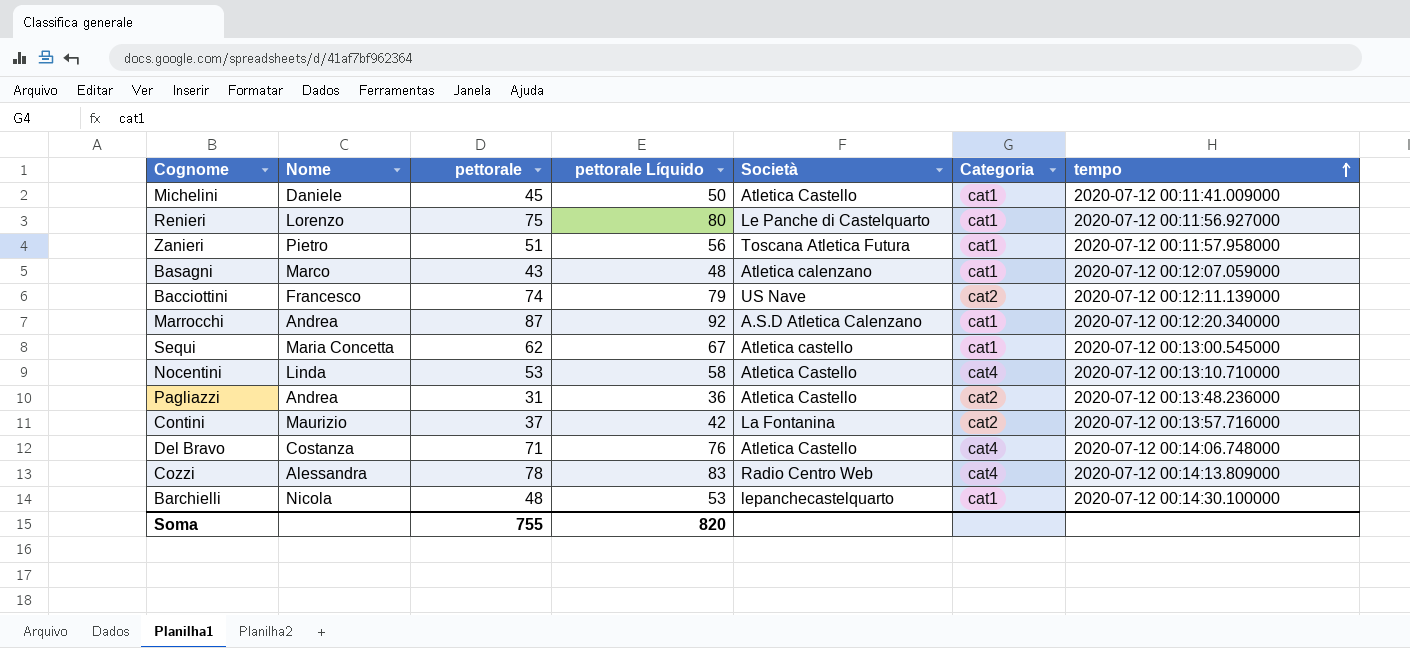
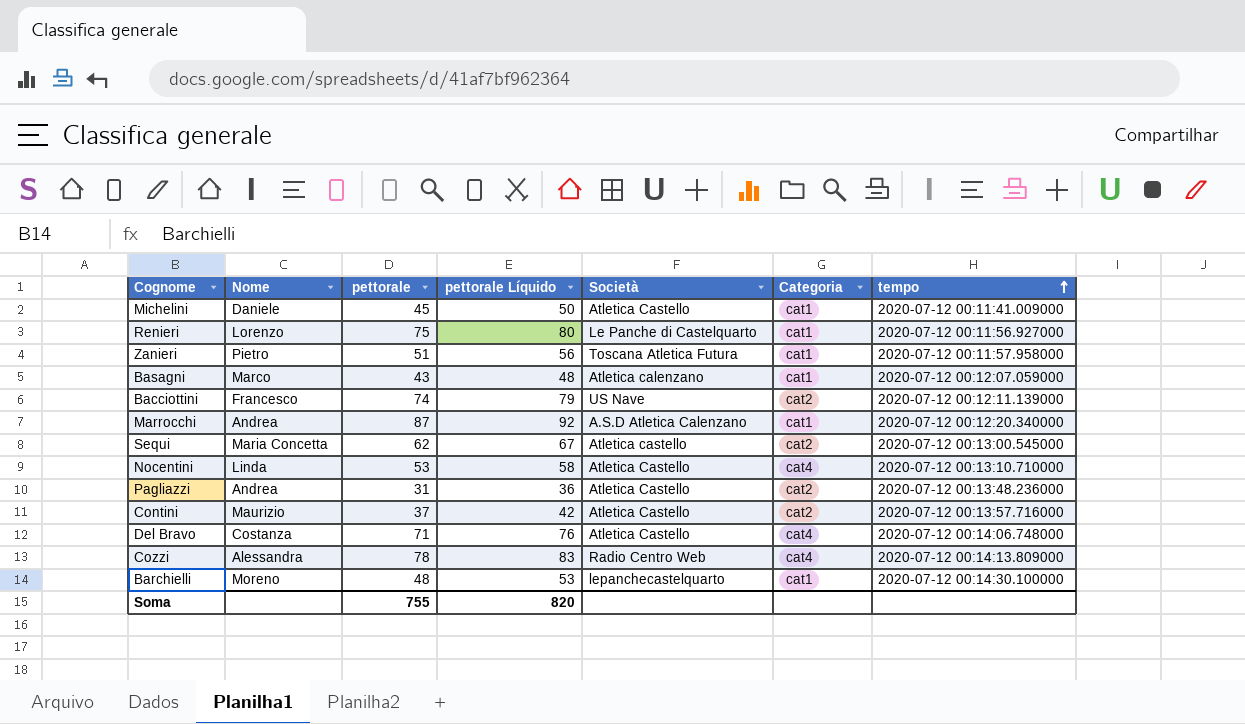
Sequi | Categoria: cat1 -> cat2
Contini | Società: La Fontanina -> Atletica Castello
Barchielli | Nome: Nicola -> Moreno

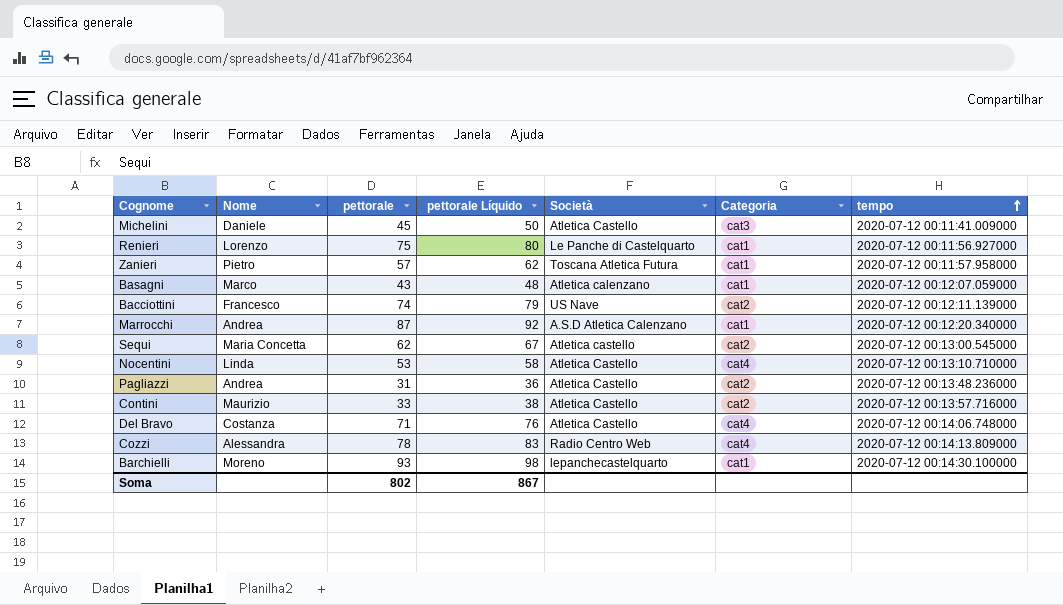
Michelini | Categoria: cat1 -> cat3
Zanieri | pettorale: 51 -> 57
Zanieri | pettorale Líquido: 56 -> 62
Contini | pettorale: 37 -> 33
Contini | pettorale Líquido: 42 -> 38
Barchielli | pettorale: 48 -> 93
Barchielli | pettorale Líquido: 53 -> 98
Soma | pettorale: 755 -> 802
Soma | pettorale Líquido: 820 -> 867

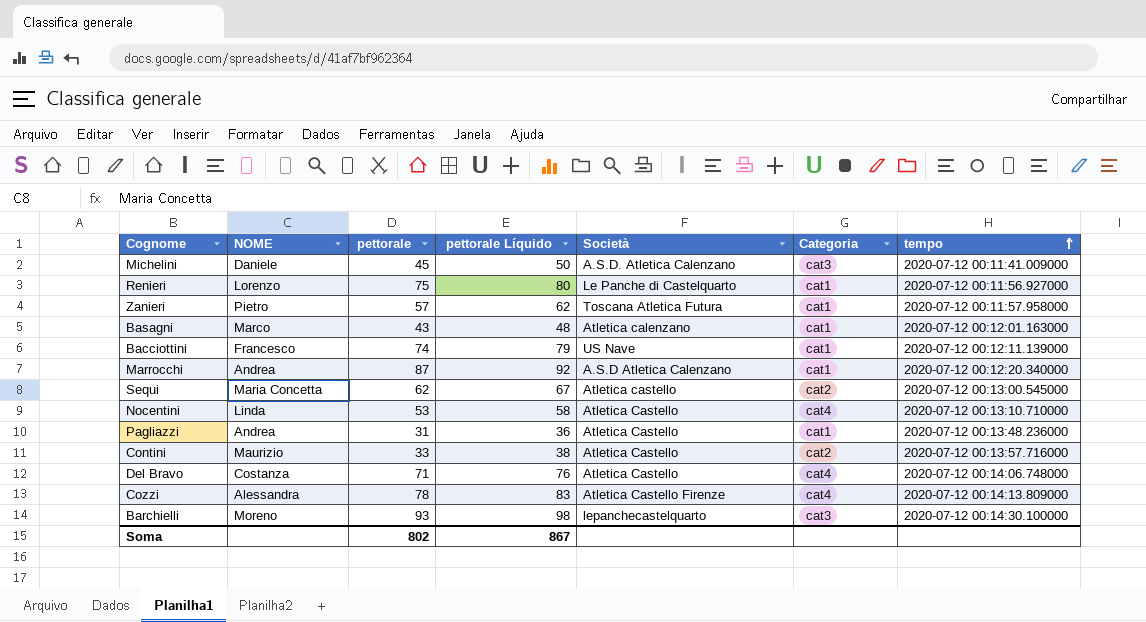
column name: Nome -> NOME
Michelini | Società: Atletica Castello -> A.S.D. Atletica Calenzano
Basagni | tempo: 2020-07-12 00:12:07.059000 -> 2020-07-12 00:12:01.163000
Bacciottini | Categoria: cat2 -> cat1
Pagliazzi | Categoria: cat2 -> cat1
Cozzi | Società: Radio Centro Web -> Atletica Castello Firenze
Barchielli | Categoria: cat1 -> cat3

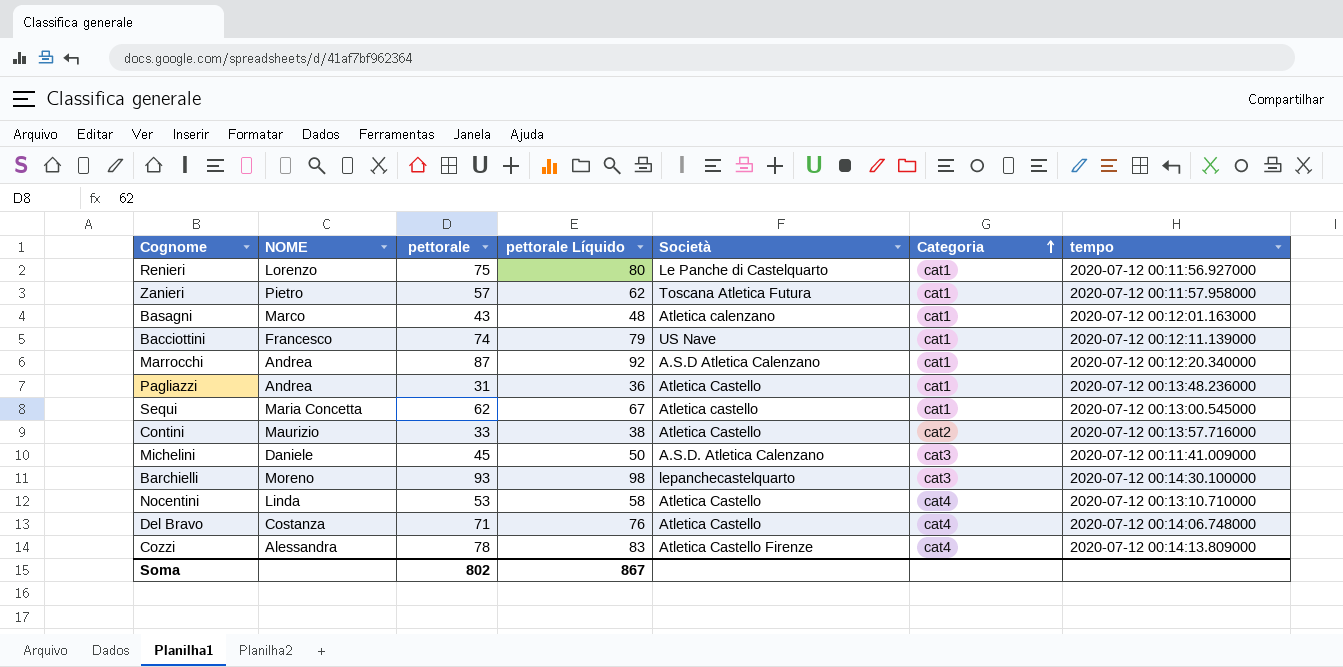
row order: tempo ascending -> Categoria ascending
Sequi | Categoria: cat2 -> cat1

